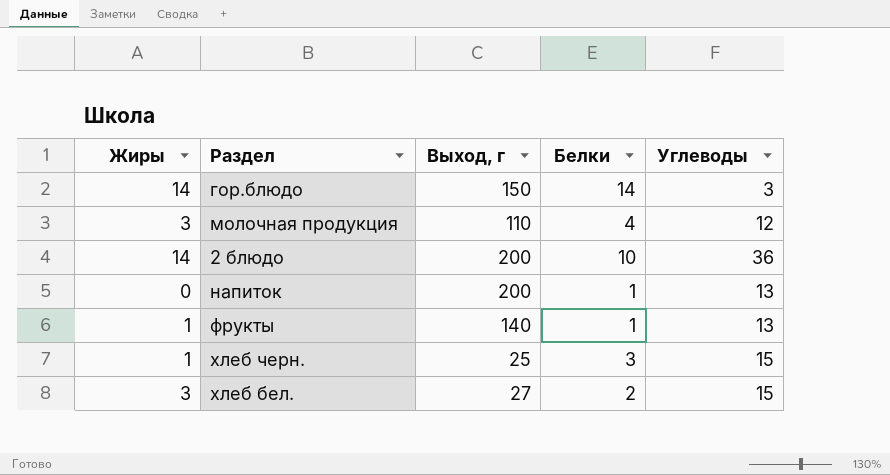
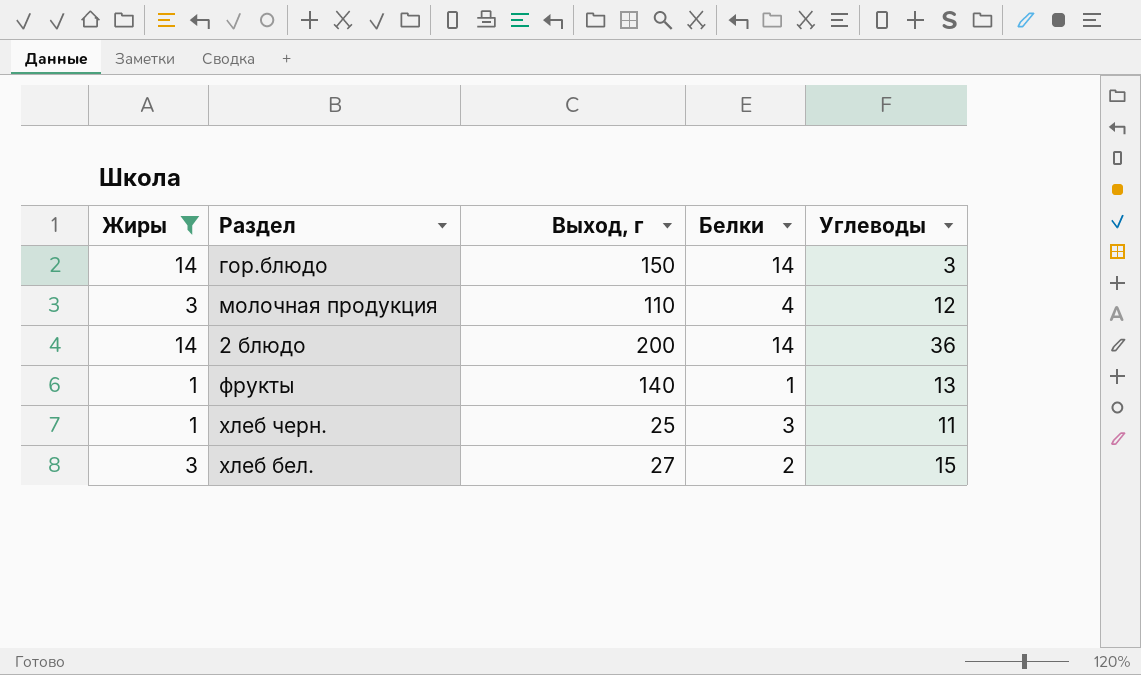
filter: none -> Жиры != 0
2 блюдо | Белки: 10 -> 14
хлеб черн. | Углеводы: 15 -> 11

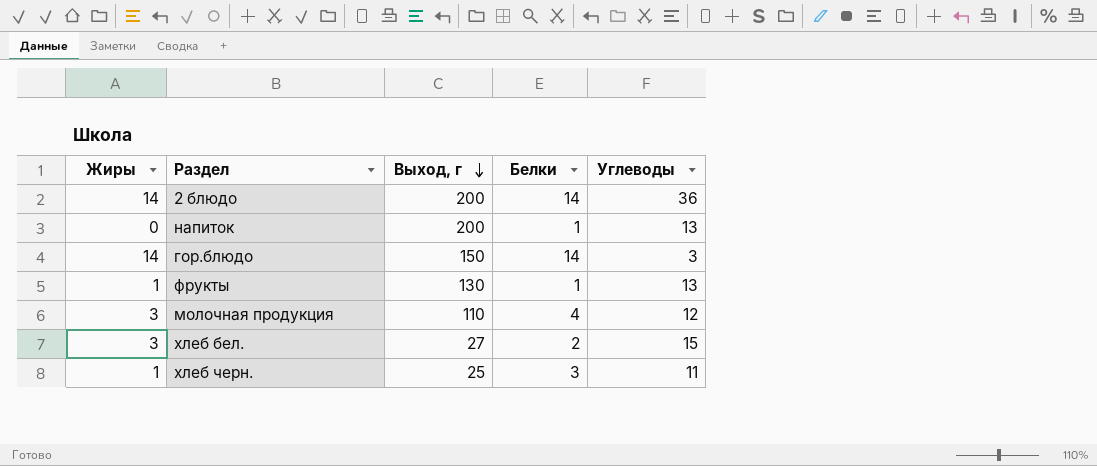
filter: Жиры != 0 -> none
row order: none -> Выход, г descending
фрукты | Выход, г: 140 -> 130

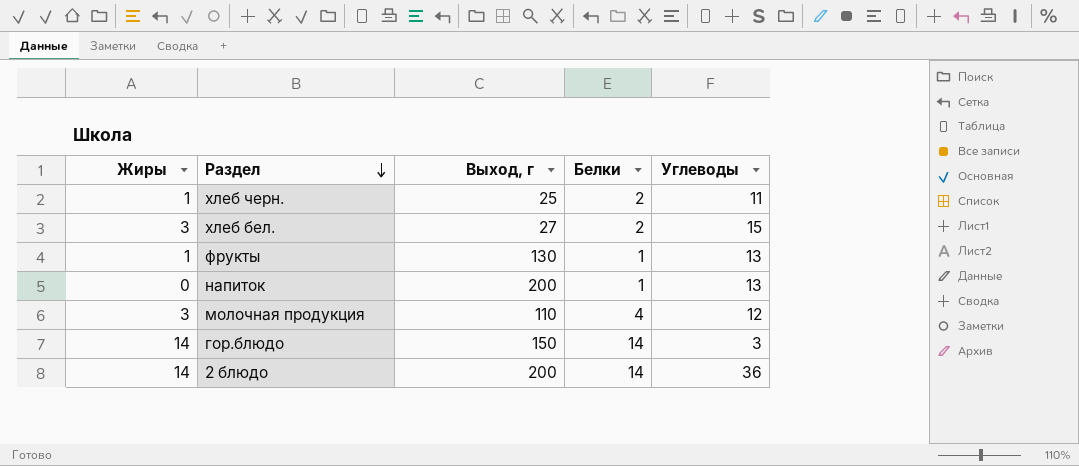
row order: Выход, г descending -> Раздел descending
хлеб черн. | Белки: 3 -> 2

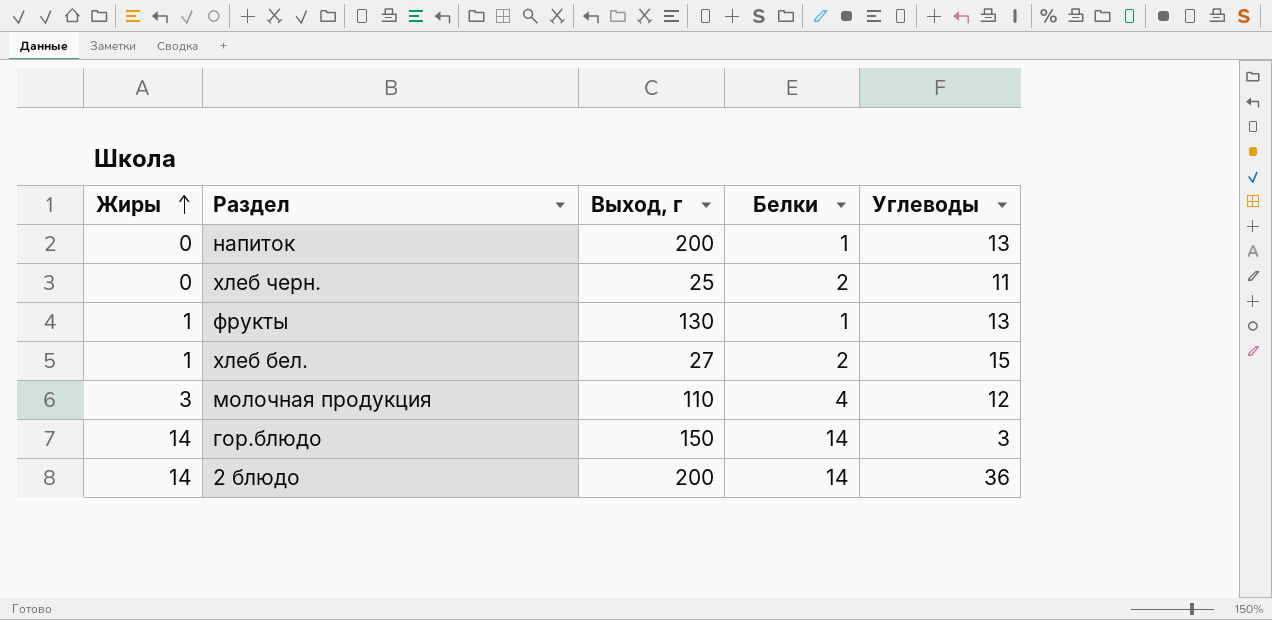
row order: Раздел descending -> Жиры ascending
хлеб черн. | Жиры: 1 -> 0
хлеб бел. | Жиры: 3 -> 1

